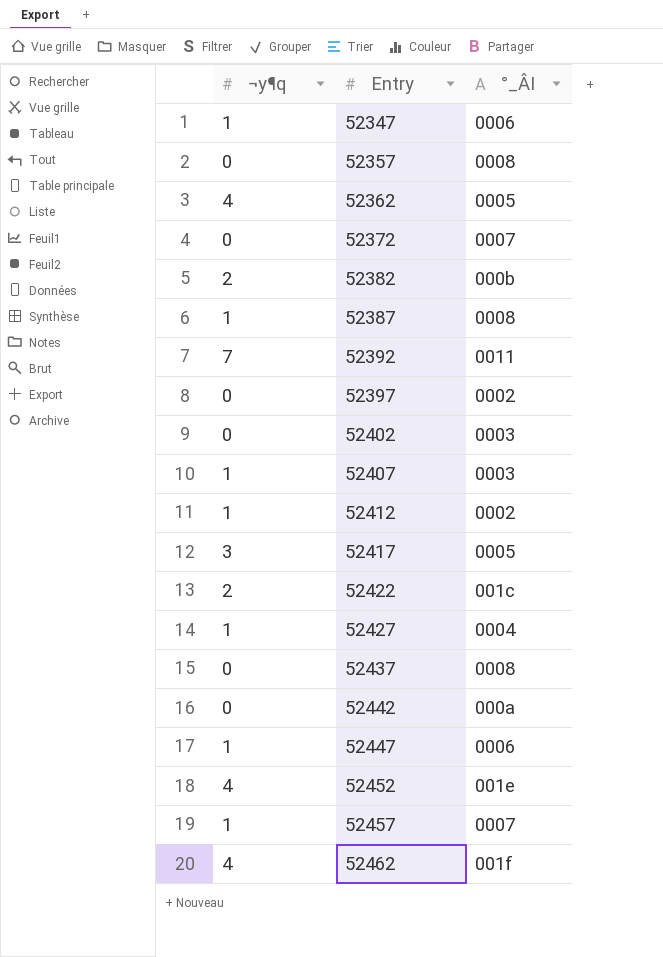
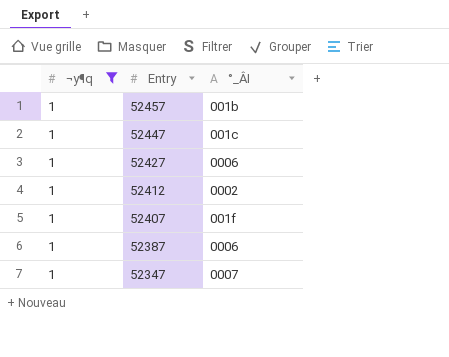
filter: none -> ¬y¶q = 1
row order: Entry ascending -> Entry descending
52457 | °_ÂI: 0007 -> 001b
52447 | °_ÂI: 0006 -> 001c
52427 | °_ÂI: 0004 -> 0006
52407 | °_ÂI: 0003 -> 001f
52387 | °_ÂI: 0008 -> 0006
52347 | °_ÂI: 0006 -> 0007

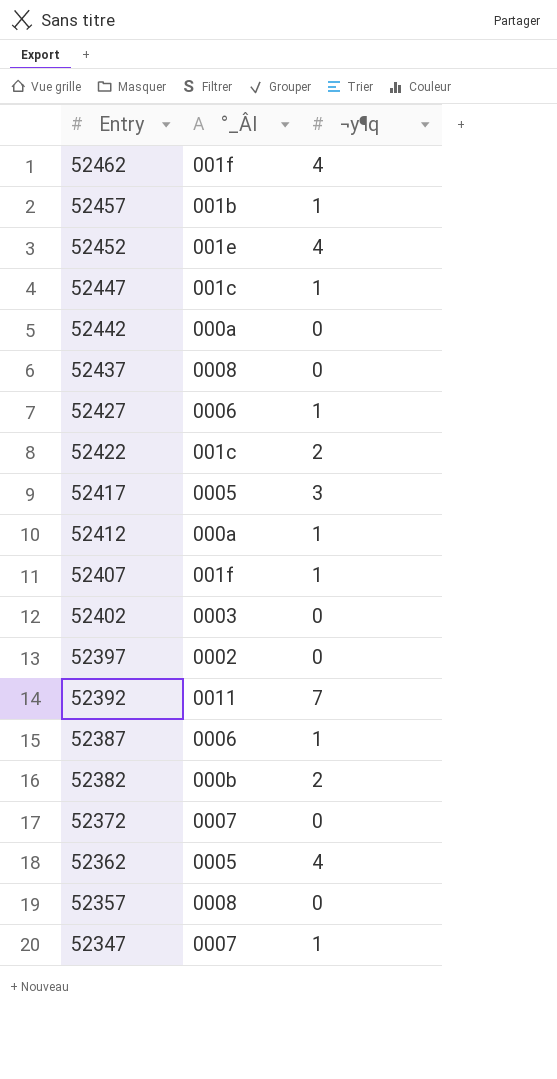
filter: ¬y¶q = 1 -> none
column ¬y¶q | position: 1 -> 3
52412 | °_ÂI: 0002 -> 000a

